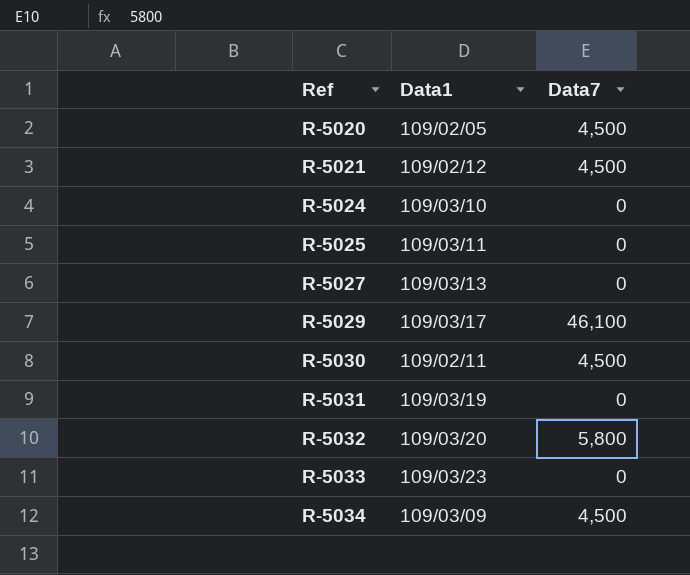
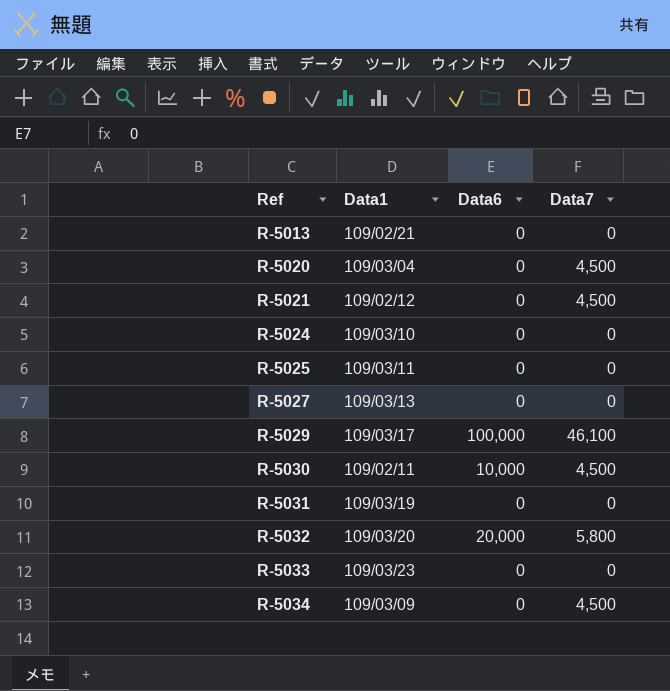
column Data6 | position: none -> 3
row R-5013: none -> 109/02/21 | 0 | 0
R-5020 | Data1: 109/02/05 -> 109/03/04

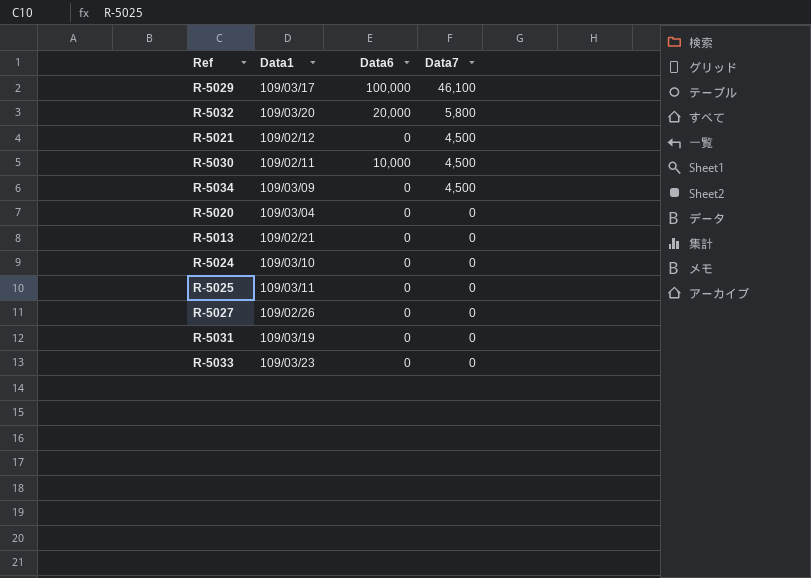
row order: Ref ascending -> Data7 descending
R-5020 | Data7: 4,500 -> 0
R-5027 | Data1: 109/03/13 -> 109/02/26

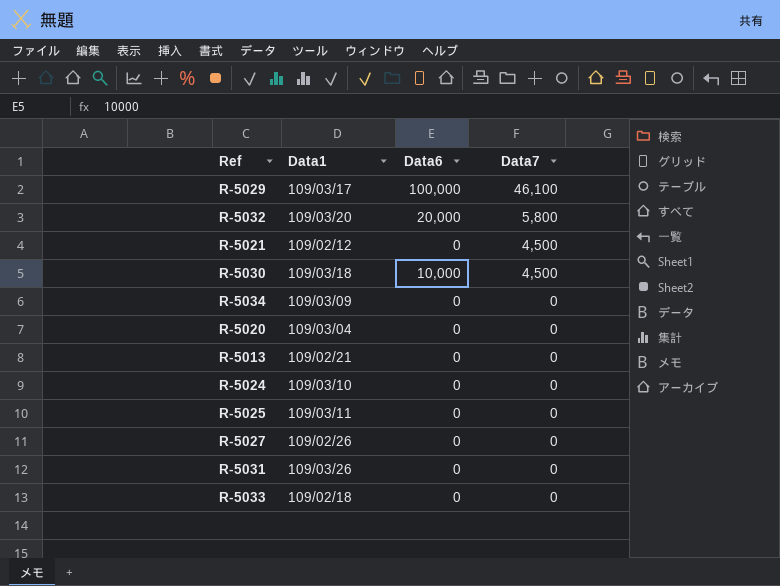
R-5030 | Data1: 109/02/11 -> 109/03/18
R-5034 | Data7: 4,500 -> 0
R-5031 | Data1: 109/03/19 -> 109/03/26
R-5033 | Data1: 109/03/23 -> 109/02/18

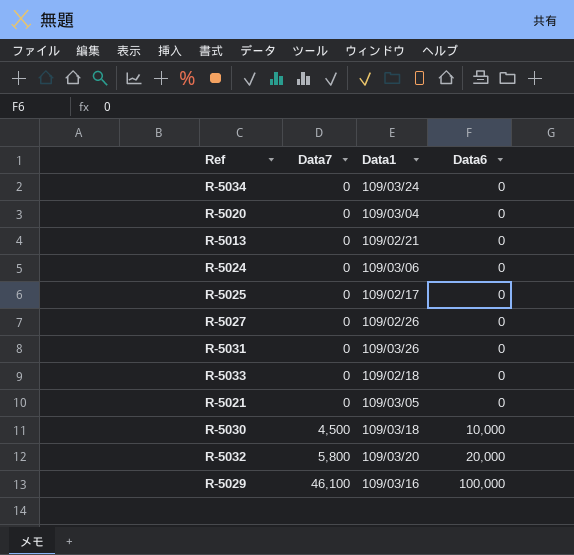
row order: Data7 descending -> Data7 ascending
column Data7 | position: 4 -> 2
R-5034 | Data1: 109/03/09 -> 109/03/24
R-5024 | Data1: 109/03/10 -> 109/03/06
R-5025 | Data1: 109/03/11 -> 109/02/17
R-5021 | Data7: 4,500 -> 0
R-5021 | Data1: 109/02/12 -> 109/03/05
R-5029 | Data1: 109/03/17 -> 109/03/16

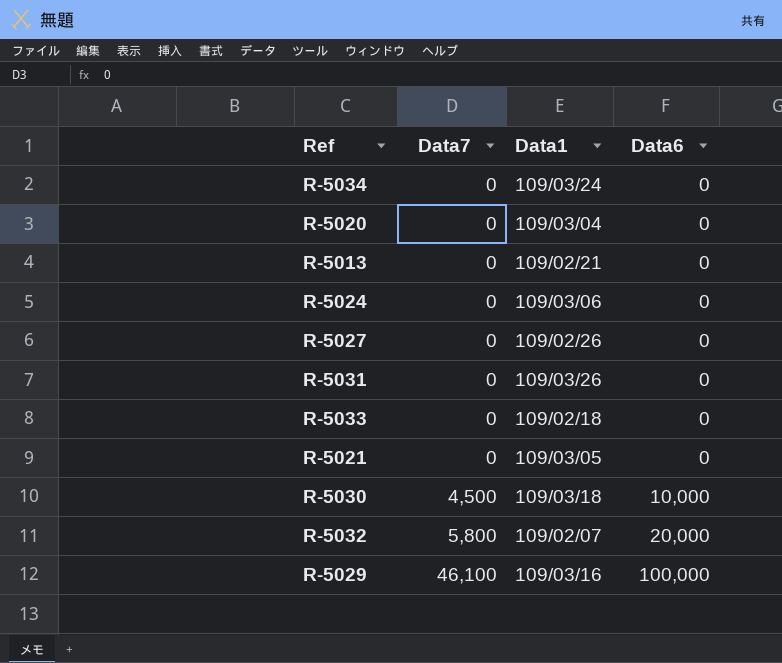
row R-5025: 0 | 109/02/17 | 0 -> none
R-5032 | Data1: 109/03/20 -> 109/02/07

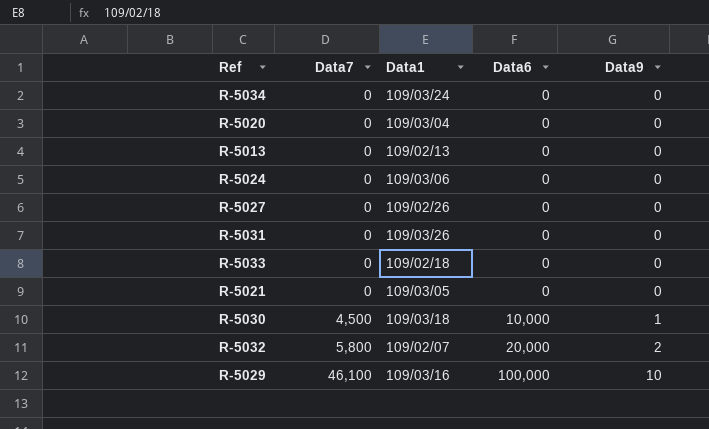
column Data9 | position: none -> 5
R-5013 | Data1: 109/02/21 -> 109/02/13

